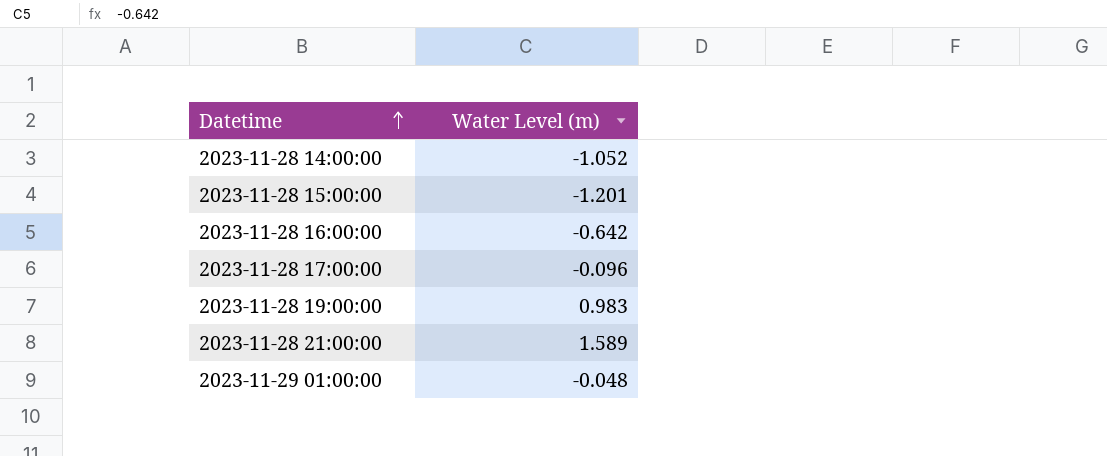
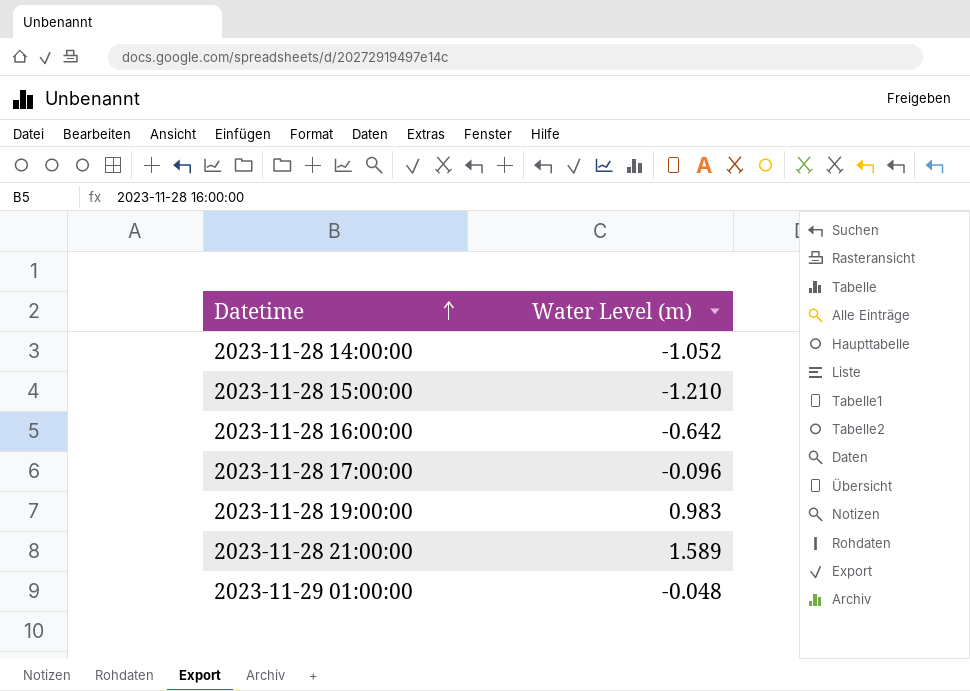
2023-11-28 15:00:00 | Water Level (m): -1.201 -> -1.210

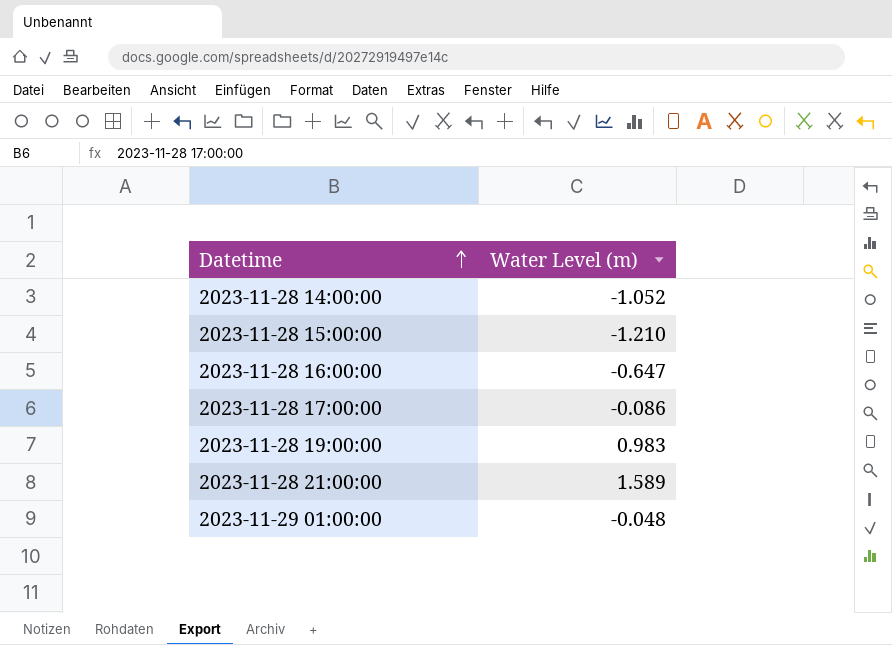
2023-11-28 16:00:00 | Water Level (m): -0.642 -> -0.647
2023-11-28 17:00:00 | Water Level (m): -0.096 -> -0.086

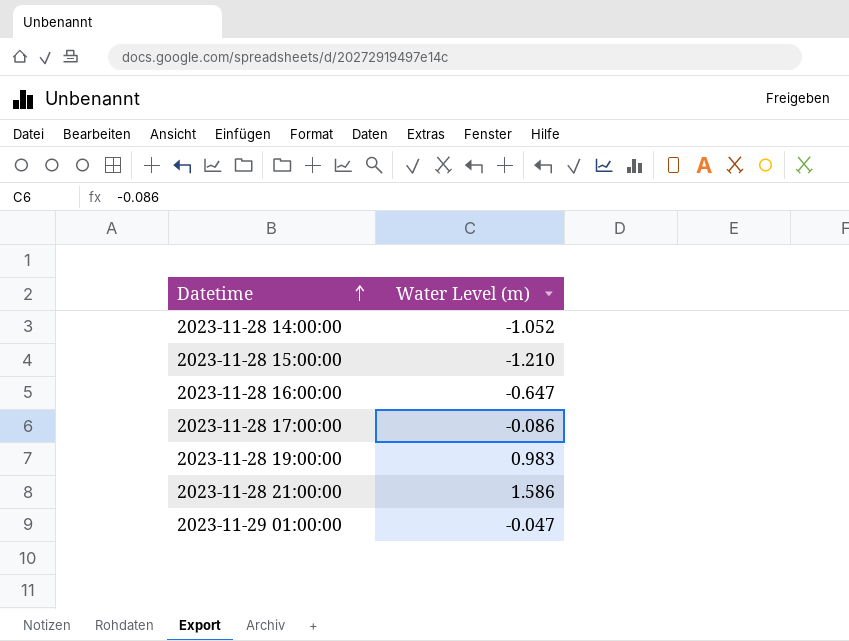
2023-11-28 21:00:00 | Water Level (m): 1.589 -> 1.586
2023-11-29 01:00:00 | Water Level (m): -0.048 -> -0.047

